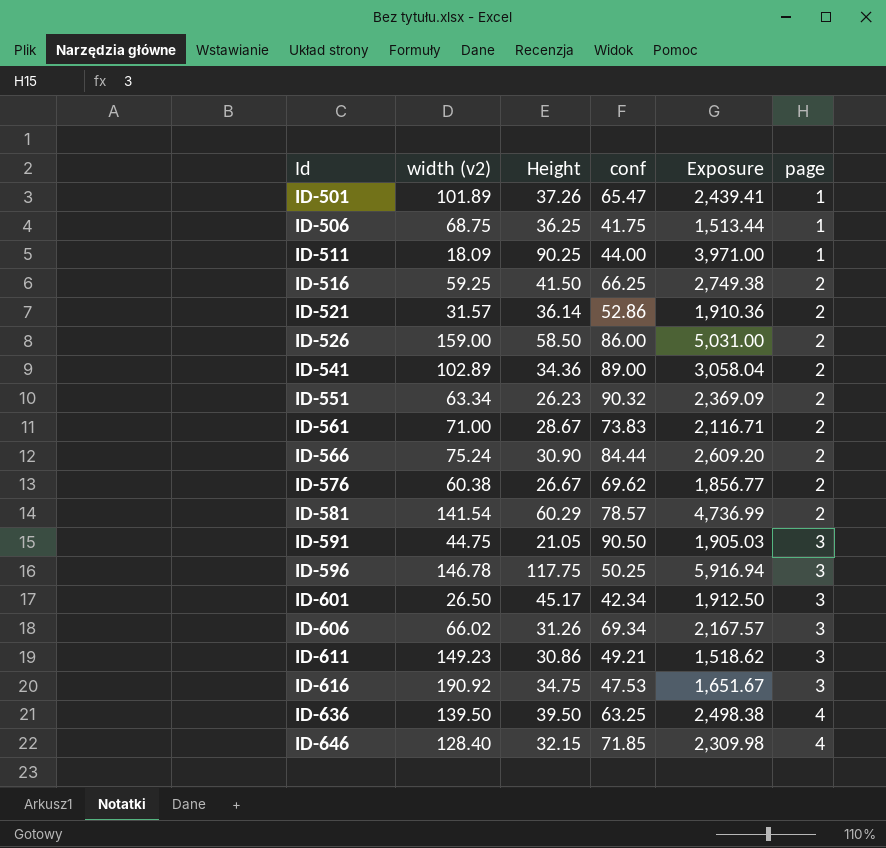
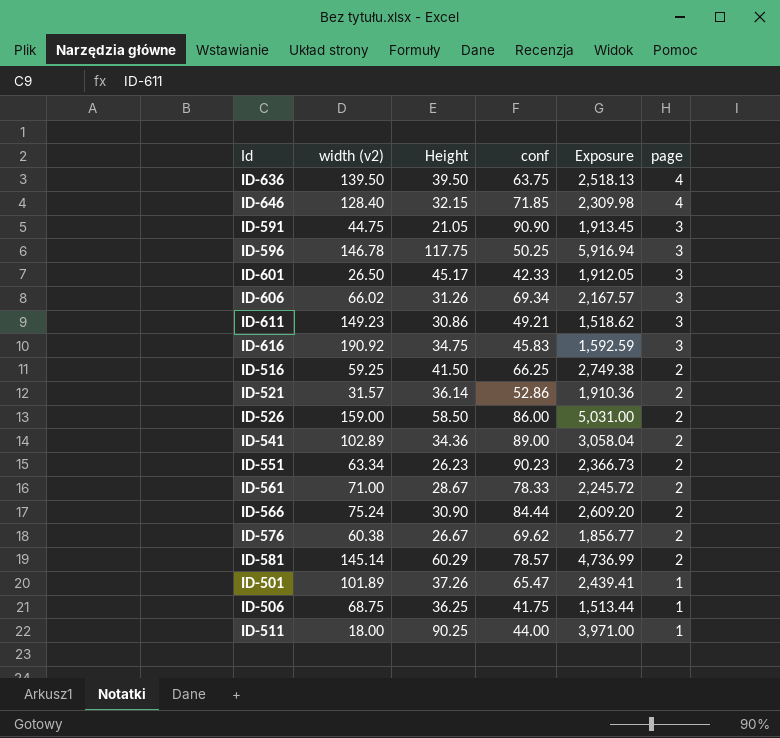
row order: Id ascending -> page descending
ID-636 | conf: 63.25 -> 63.75
ID-636 | Exposure: 2,498.38 -> 2,518.13
ID-591 | conf: 90.50 -> 90.90
ID-591 | Exposure: 1,905.03 -> 1,913.45
ID-601 | conf: 42.34 -> 42.33
ID-601 | Exposure: 1,912.50 -> 1,912.05
ID-616 | conf: 47.53 -> 45.83
ID-616 | Exposure: 1,651.67 -> 1,592.59
ID-551 | conf: 90.32 -> 90.23
ID-551 | Exposure: 2,369.09 -> 2,366.73
ID-561 | conf: 73.83 -> 78.33
ID-561 | Exposure: 2,116.71 -> 2,245.72
ID-581 | width (v2): 141.54 -> 145.14
ID-511 | width (v2): 18.09 -> 18.00

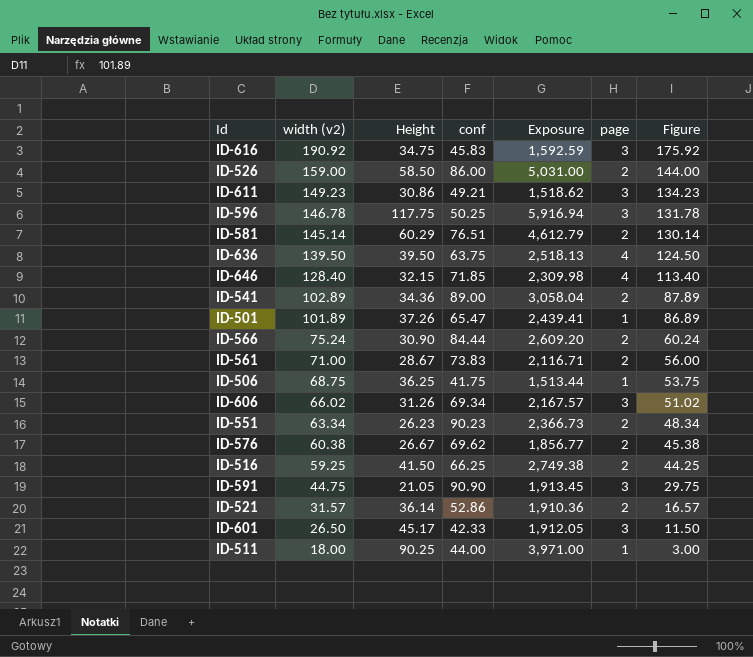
row order: page descending -> width (v2) descending
column Figure | formula: none -> [width (v2)] - 15
ID-581 | conf: 78.57 -> 76.51
ID-581 | Exposure: 4,736.99 -> 4,612.79
ID-561 | conf: 78.33 -> 73.83
ID-561 | Exposure: 2,245.72 -> 2,116.71

